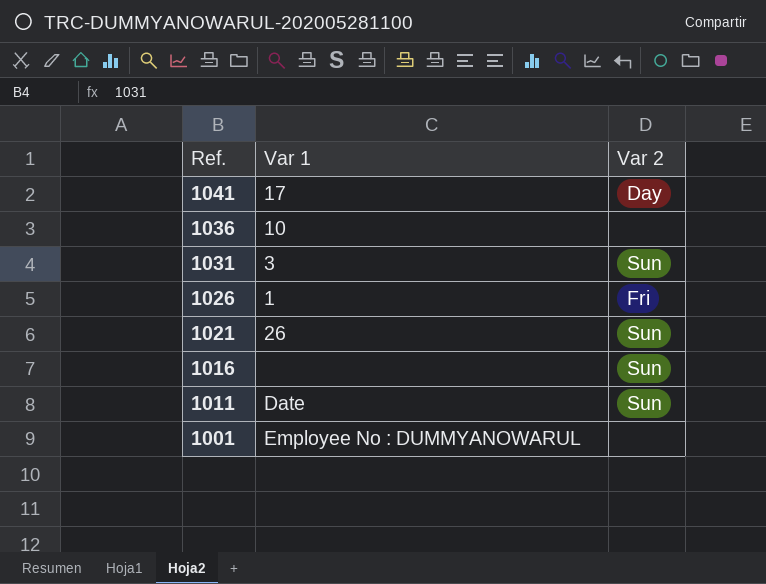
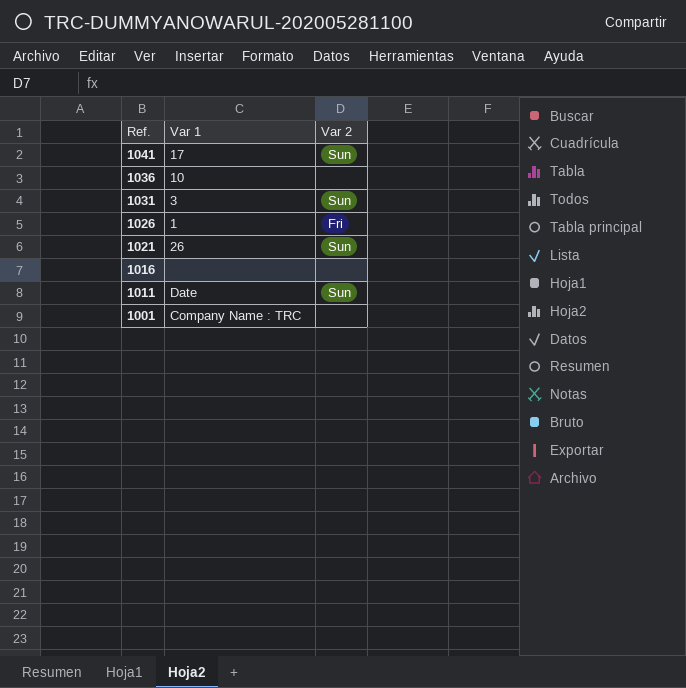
1041 | Var 2: Day -> Sun
1016 | Var 2: Sun -> none
1001 | Var 1: Employee No : DUMMYANOWARUL -> Company Name : TRC

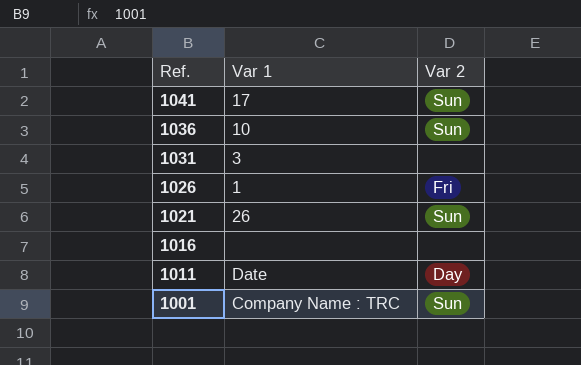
1036 | Var 2: none -> Sun
1031 | Var 2: Sun -> none
1011 | Var 2: Sun -> Day
1001 | Var 2: none -> Sun

